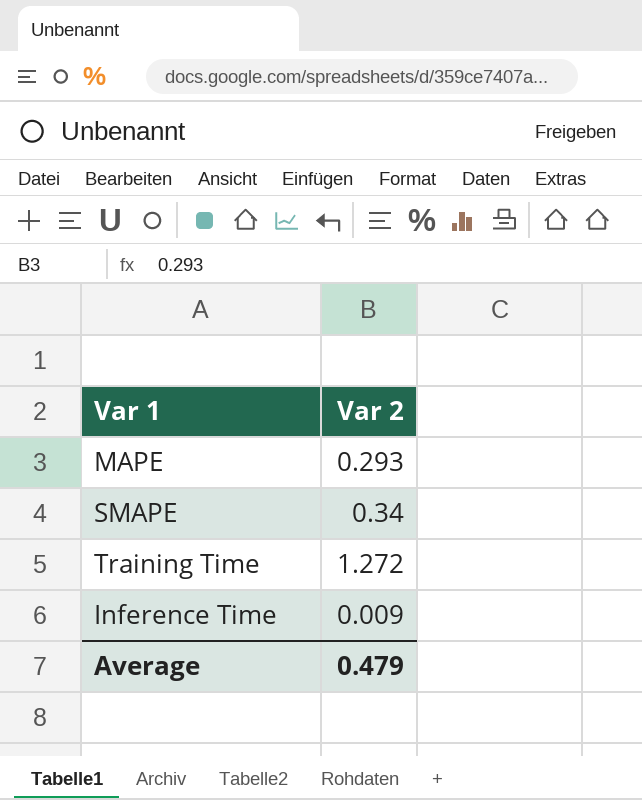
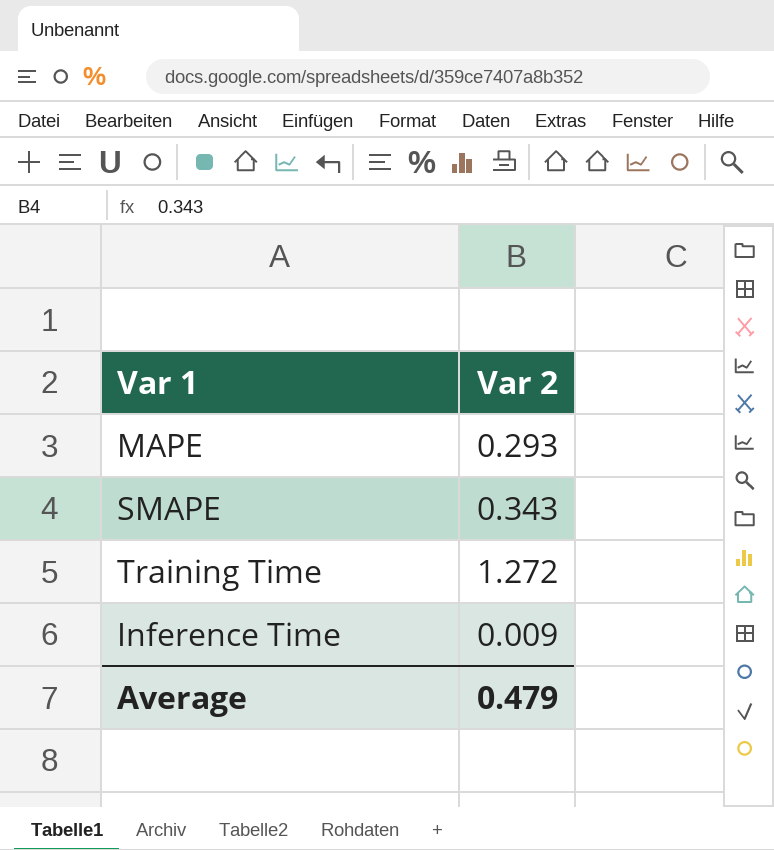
SMAPE | Var 2: 0.34 -> 0.343

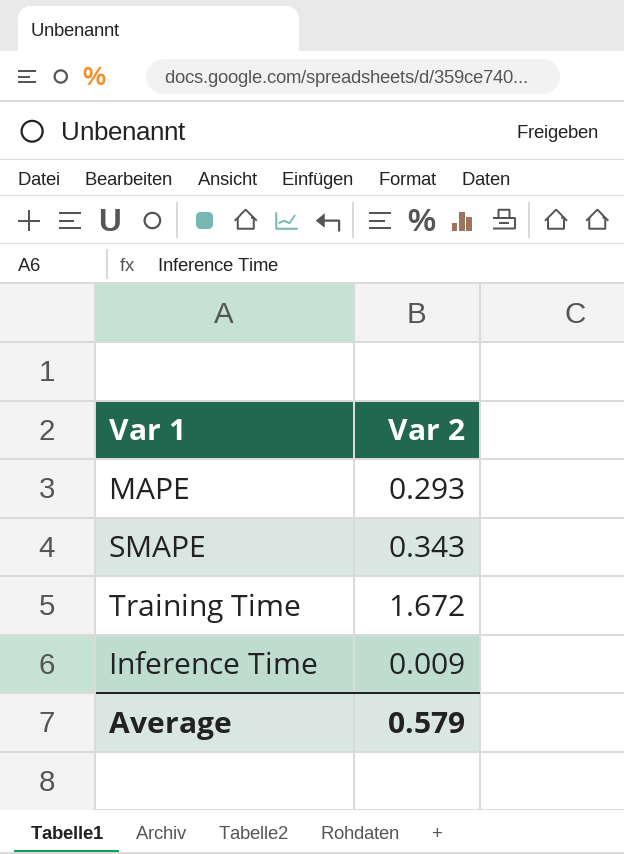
Training Time | Var 2: 1.272 -> 1.672
Average | Var 2: 0.479 -> 0.579

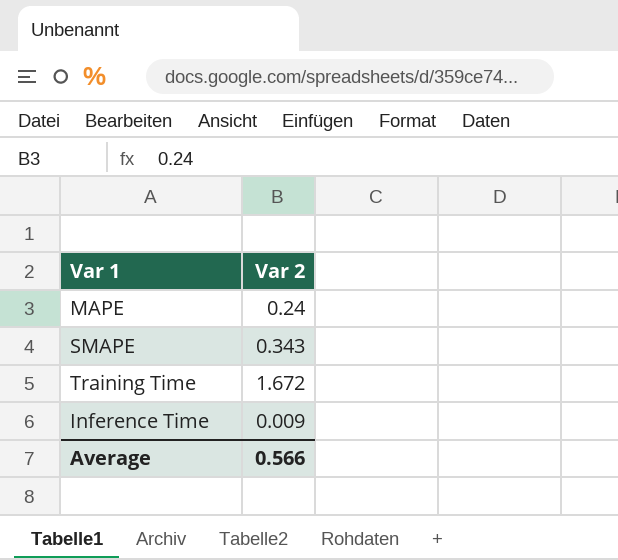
MAPE | Var 2: 0.293 -> 0.24
Average | Var 2: 0.579 -> 0.566

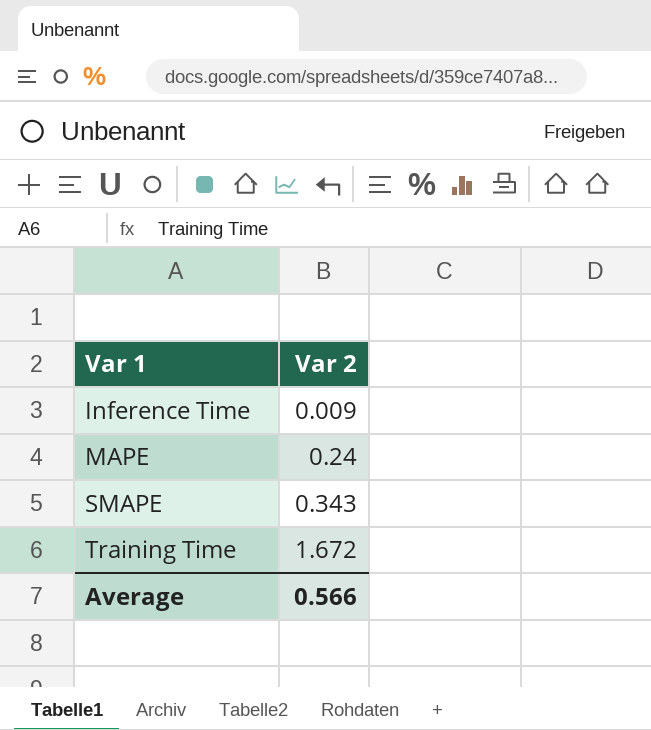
row order: none -> Var 1 ascending

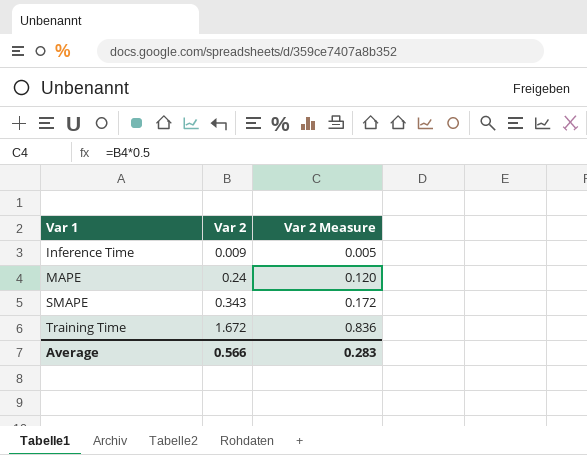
column Var 2 Measure | formula: none -> [Var 2] * 0.5

